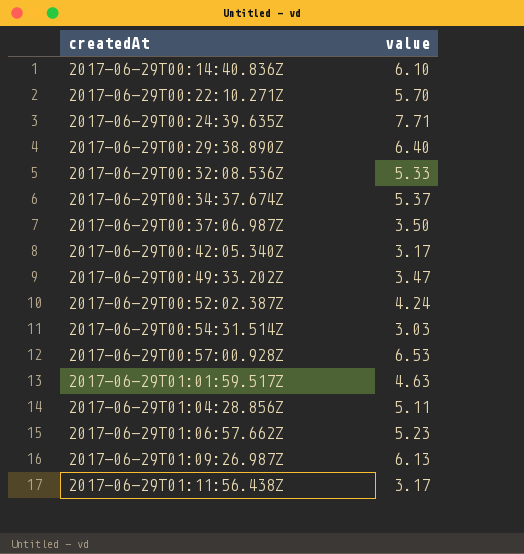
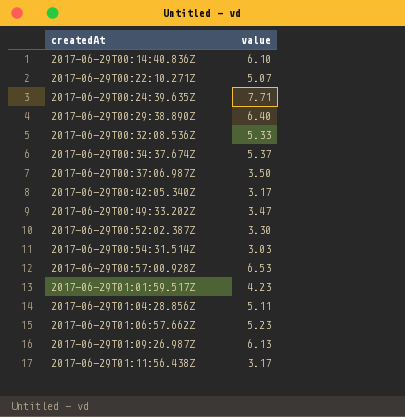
2017-06-29T00:22:10.271Z | value: 5.70 -> 5.07
2017-06-29T00:52:02.387Z | value: 4.24 -> 3.30
2017-06-29T01:01:59.517Z | value: 4.63 -> 4.23

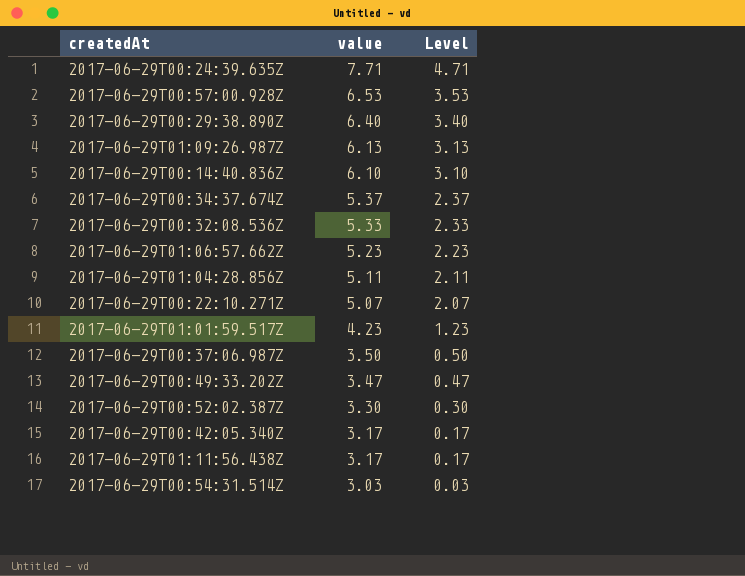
row order: createdAt ascending -> value descending
column Level | formula: none -> [value] - 3

